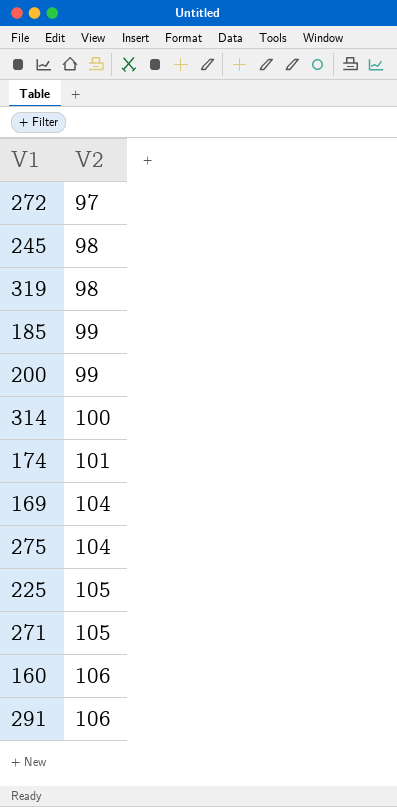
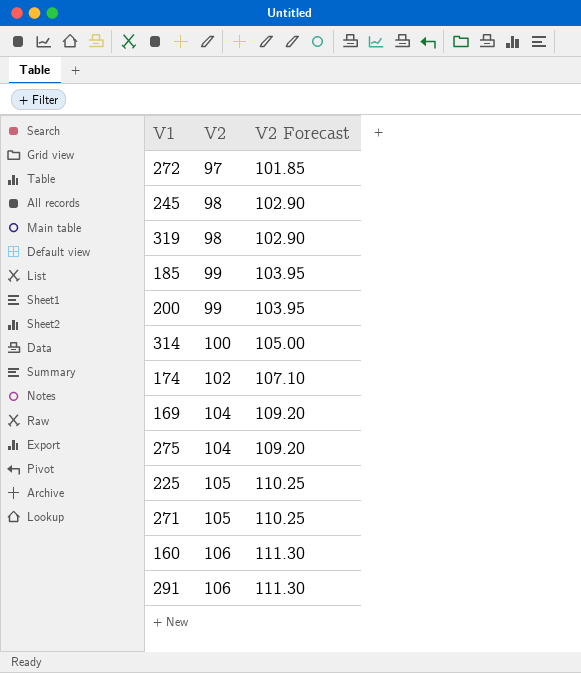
column V2 Forecast | formula: none -> [V2] * 1.05
174 | V2: 101 -> 102

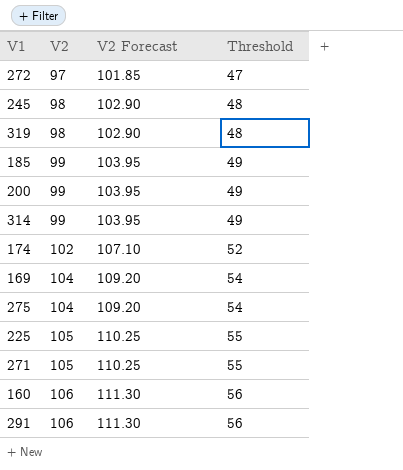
column Threshold | formula: none -> [V2] - 50
314 | V2: 100 -> 99
314 | V2 Forecast: 105.00 -> 103.95

